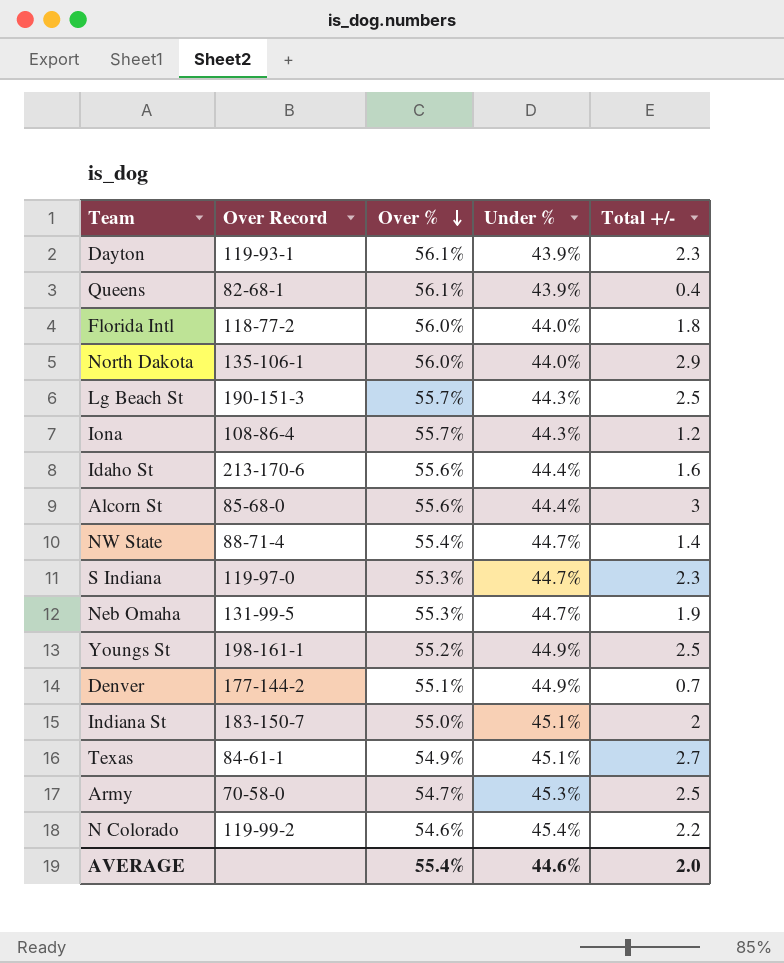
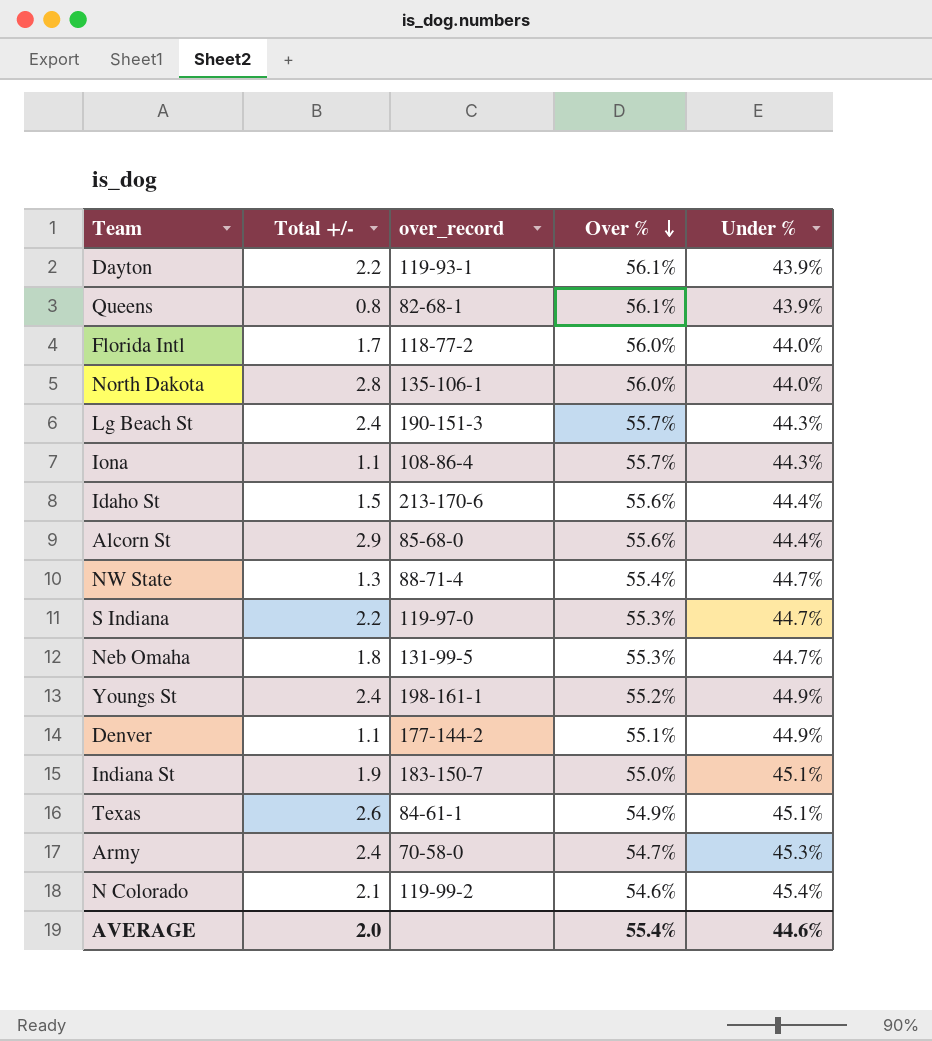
column Total +/- | position: 5 -> 2
column name: Over Record -> over_record
Dayton | Total +/-: 2.3 -> 2.2
Queens | Total +/-: 0.4 -> 0.8
Florida Intl | Total +/-: 1.8 -> 1.7
North Dakota | Total +/-: 2.9 -> 2.8
Lg Beach St | Total +/-: 2.5 -> 2.4
Iona | Total +/-: 1.2 -> 1.1
Idaho St | Total +/-: 1.6 -> 1.5
Alcorn St | Total +/-: 3 -> 2.9
NW State | Total +/-: 1.4 -> 1.3
S Indiana | Total +/-: 2.3 -> 2.2
Neb Omaha | Total +/-: 1.9 -> 1.8
Youngs St | Total +/-: 2.5 -> 2.4
Denver | Total +/-: 0.7 -> 1.1
Indiana St | Total +/-: 2 -> 1.9
Texas | Total +/-: 2.7 -> 2.6
Army | Total +/-: 2.5 -> 2.4
N Colorado | Total +/-: 2.2 -> 2.1

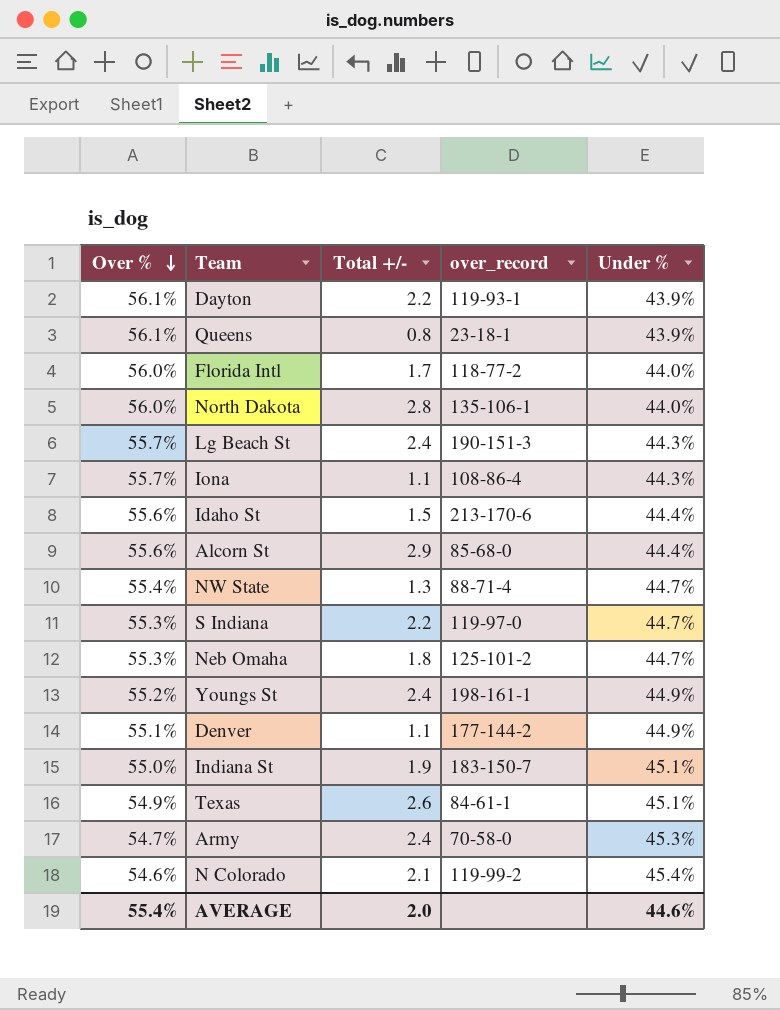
column Over % | position: 4 -> 1
Queens | over_record: 82-68-1 -> 23-18-1
Neb Omaha | over_record: 131-99-5 -> 125-101-2

